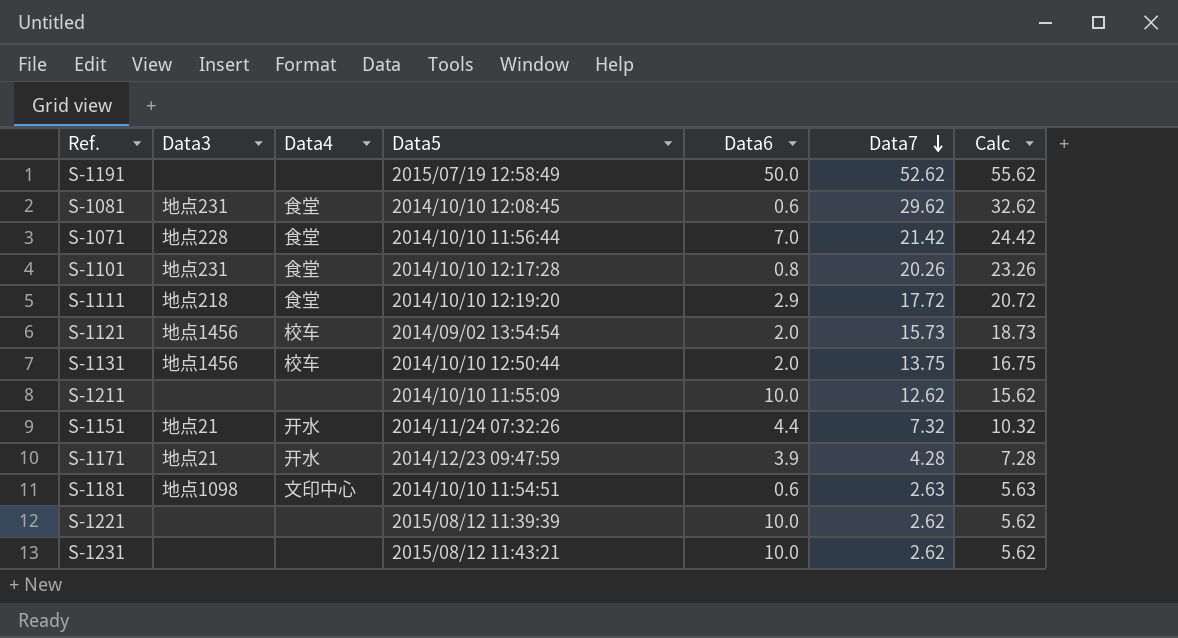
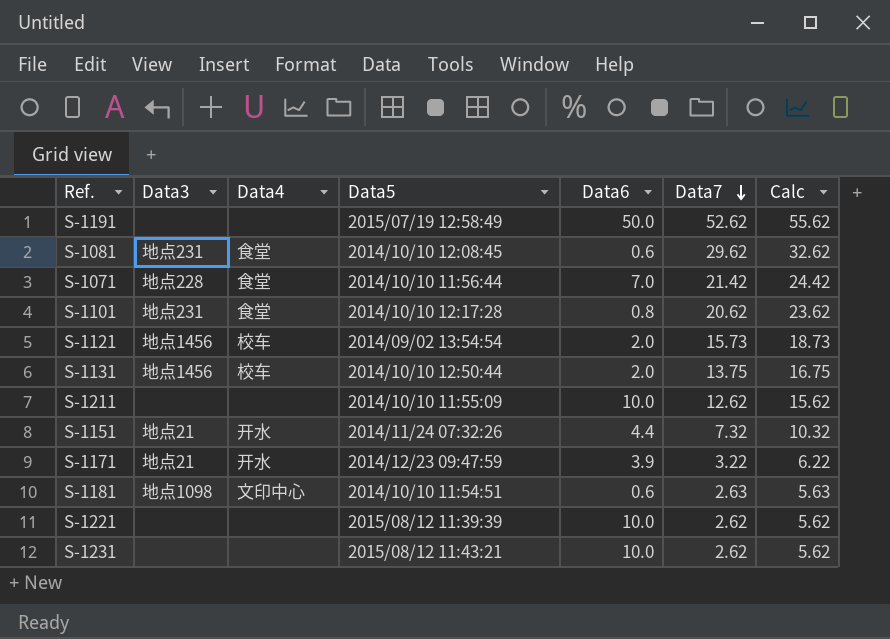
row S-1111: 地点218 | 食堂 | 2014/10/10 12:19:20 | 2.9 | 17.72 | 20.72 -> none
S-1101 | Data7: 20.26 -> 20.62
S-1101 | Calc: 23.26 -> 23.62
S-1171 | Data7: 4.28 -> 3.22
S-1171 | Calc: 7.28 -> 6.22

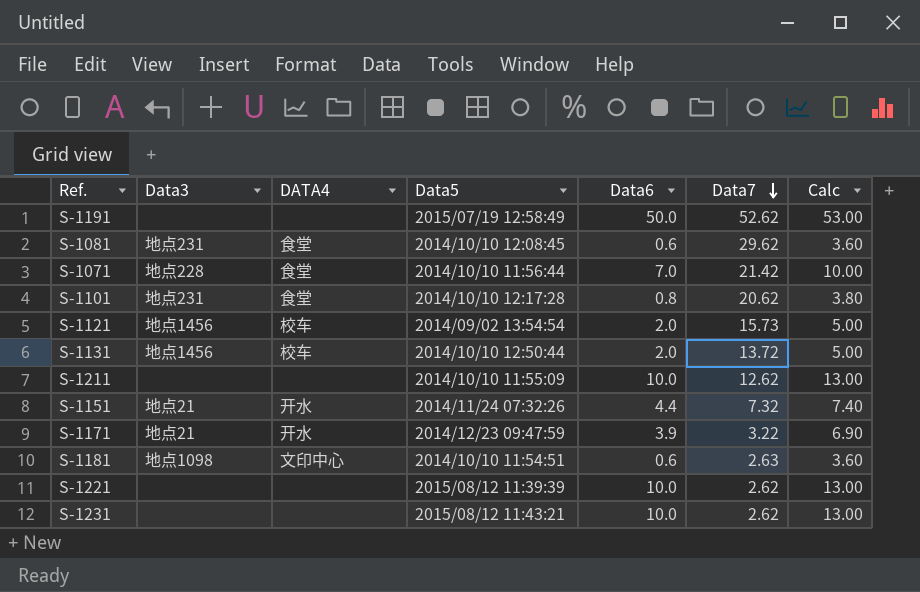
column name: Data4 -> DATA4
column Calc | formula: [Data7] + 3 -> [Data6] + 3
S-1131 | Data7: 13.75 -> 13.72

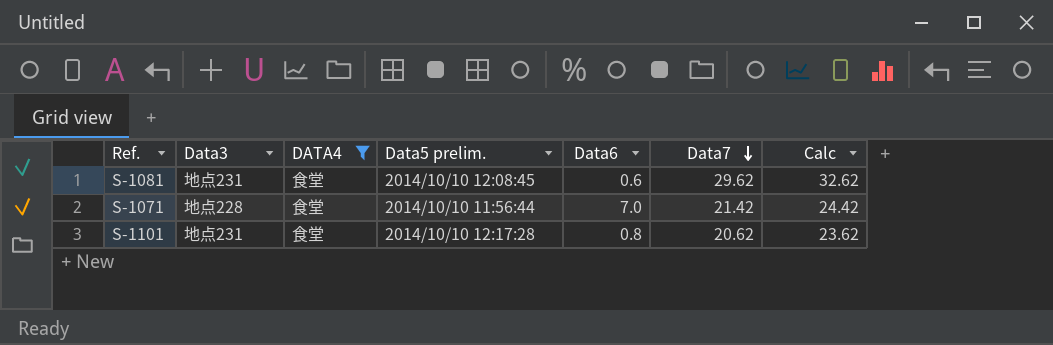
filter: none -> DATA4 = 食堂
column name: Data5 -> Data5 prelim.
column Calc | formula: [Data6] + 3 -> [Data7] + 3

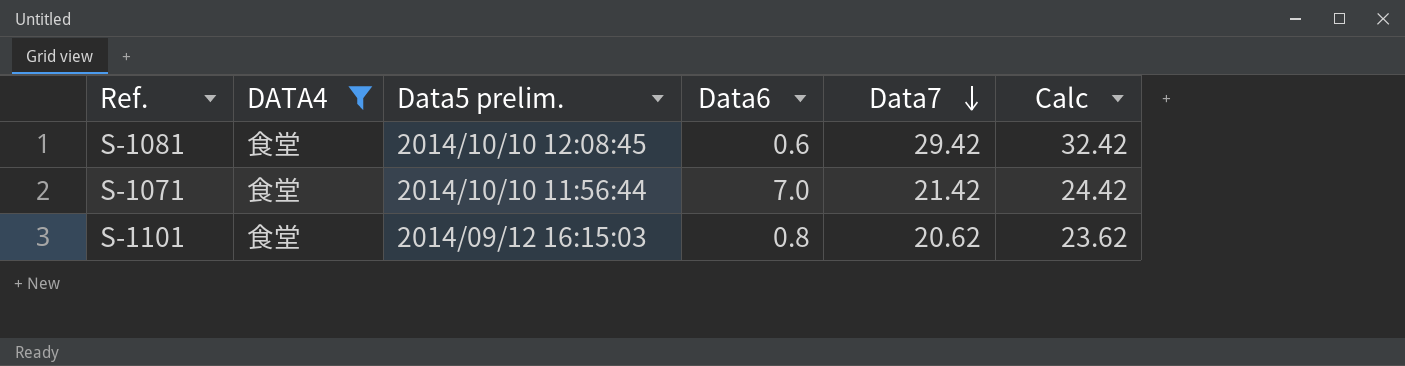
column Data3 | position: 2 -> none
S-1081 | Data7: 29.62 -> 29.42
S-1081 | Calc: 32.62 -> 32.42
S-1101 | Data5 prelim.: 2014/10/10 12:17:28 -> 2014/09/12 16:15:03

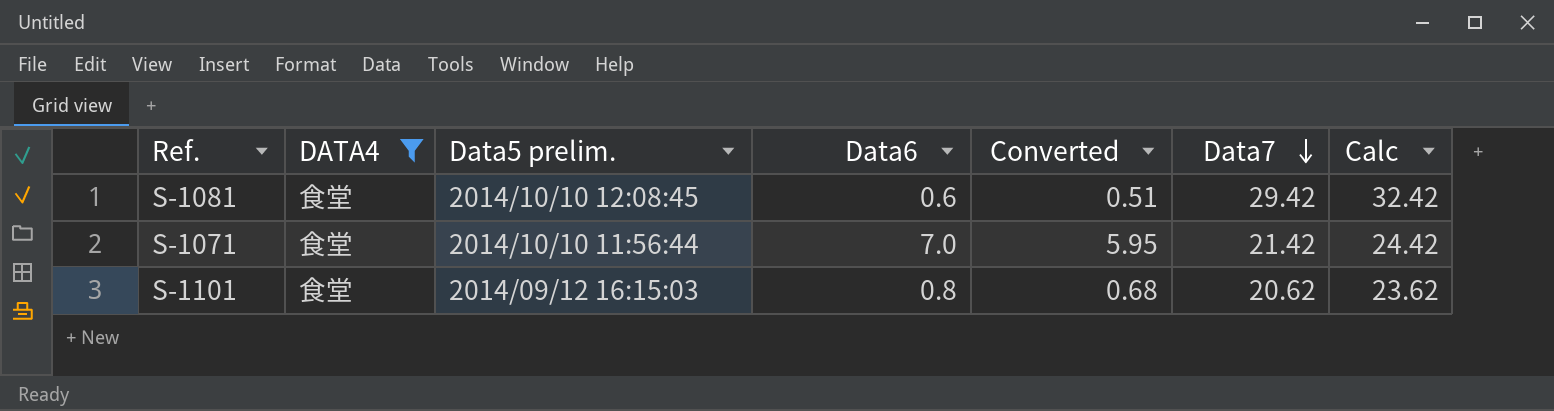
column Converted | formula: none -> [Data6] * 0.85

